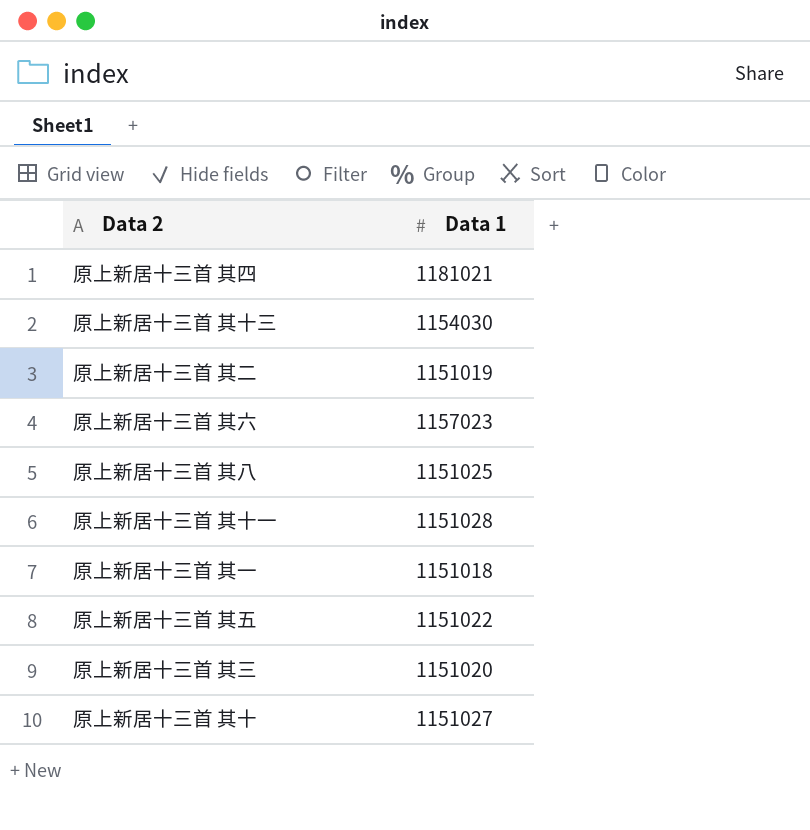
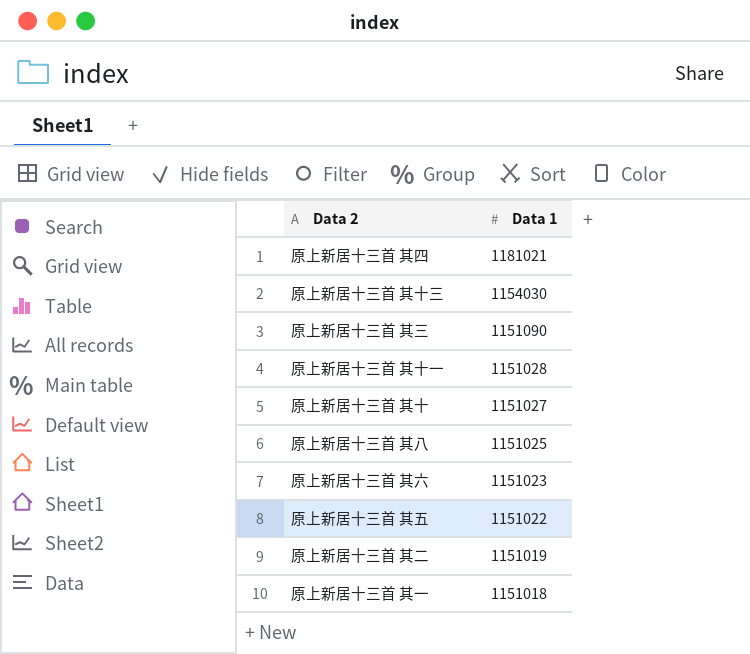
row order: none -> Data 1 descending
原上新居十三首 其三 | Data 1: 1151020 -> 1151090
原上新居十三首 其六 | Data 1: 1157023 -> 1151023

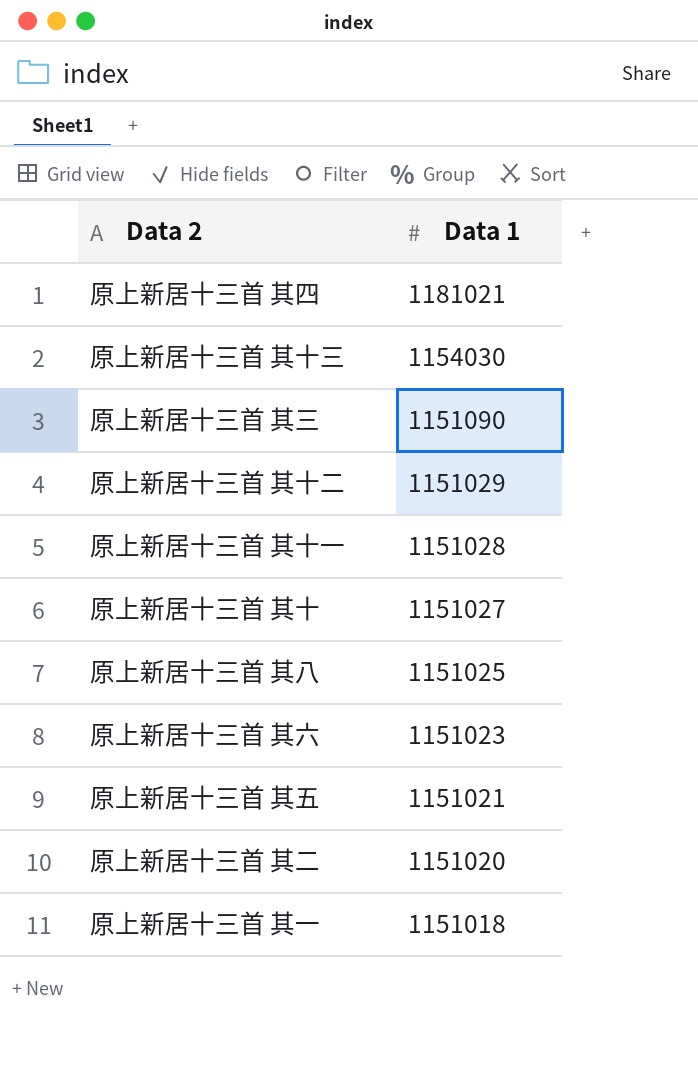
row 原上新居十三首 其十二: none -> 1151029
原上新居十三首 其五 | Data 1: 1151022 -> 1151021
原上新居十三首 其二 | Data 1: 1151019 -> 1151020

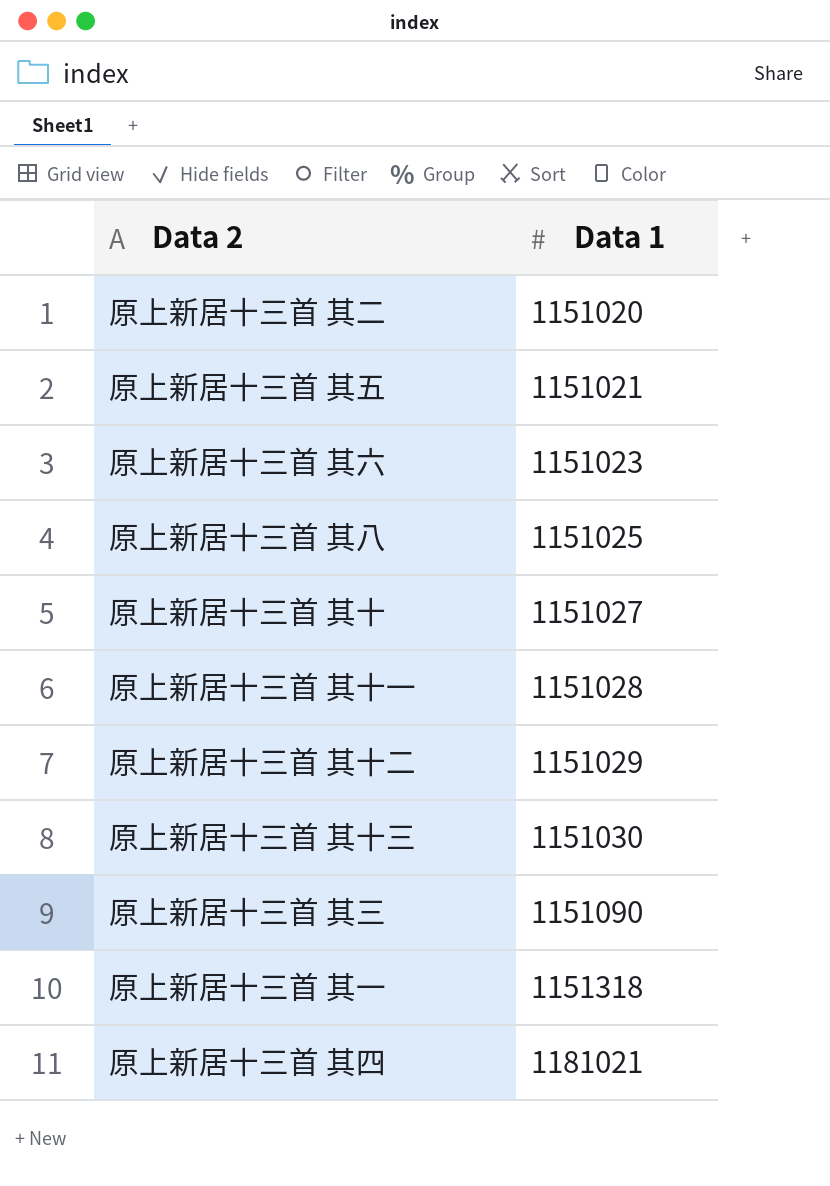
row order: Data 1 descending -> Data 1 ascending
原上新居十三首 其十三 | Data 1: 1154030 -> 1151030
原上新居十三首 其一 | Data 1: 1151018 -> 1151318

